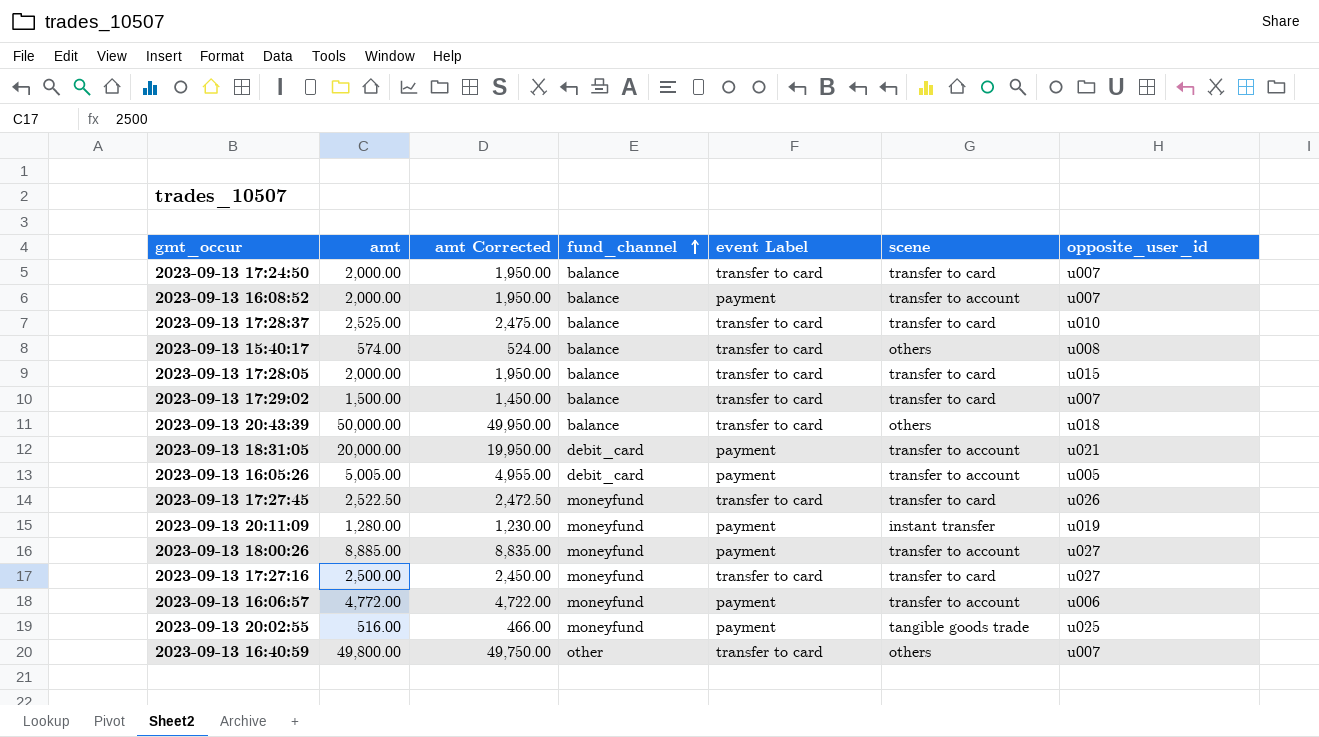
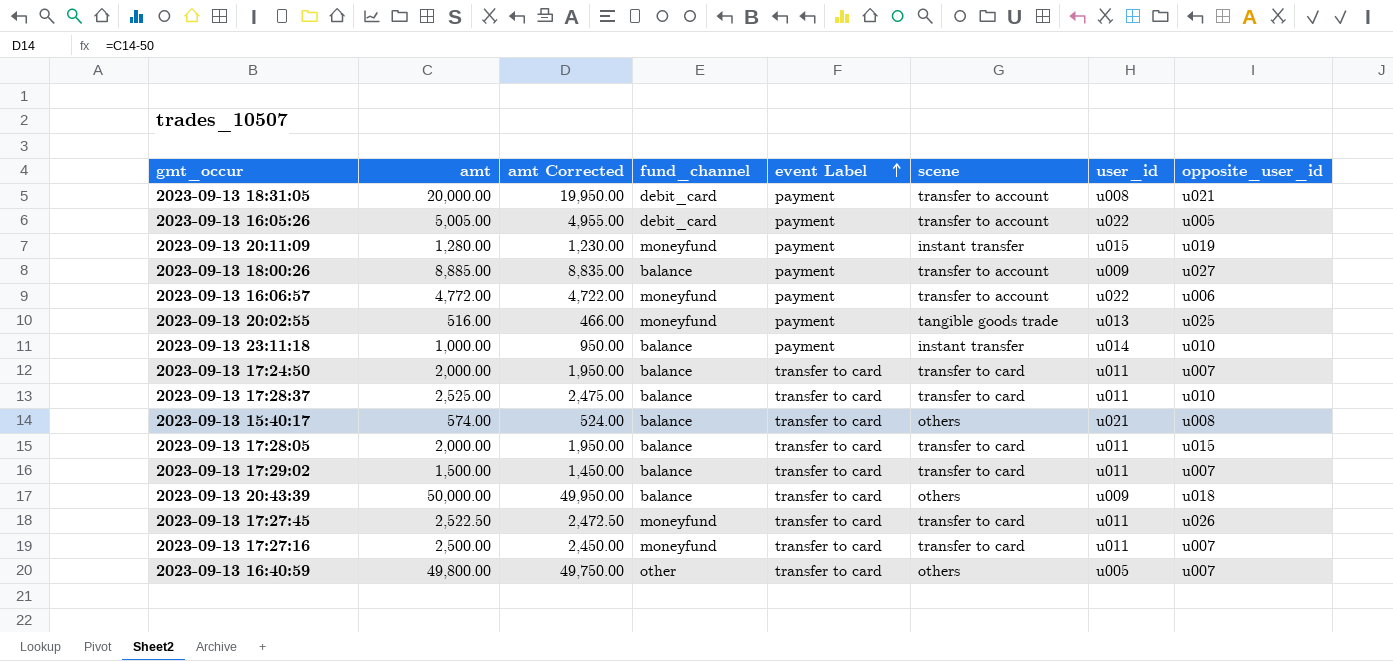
row order: fund_channel ascending -> event Label ascending
column user_id | position: none -> 7
row 2023-09-13 16:08:52: 2,000.00 | 1,950.00 | balance | payment | transfer to account | u007 -> none
2023-09-13 18:00:26 | fund_channel: moneyfund -> balance
row 2023-09-13 23:11:18: none -> 1,000.00 | 950.00 | balance | payment | instant transfer | u014 | u010
2023-09-13 17:27:16 | opposite_user_id: u027 -> u007

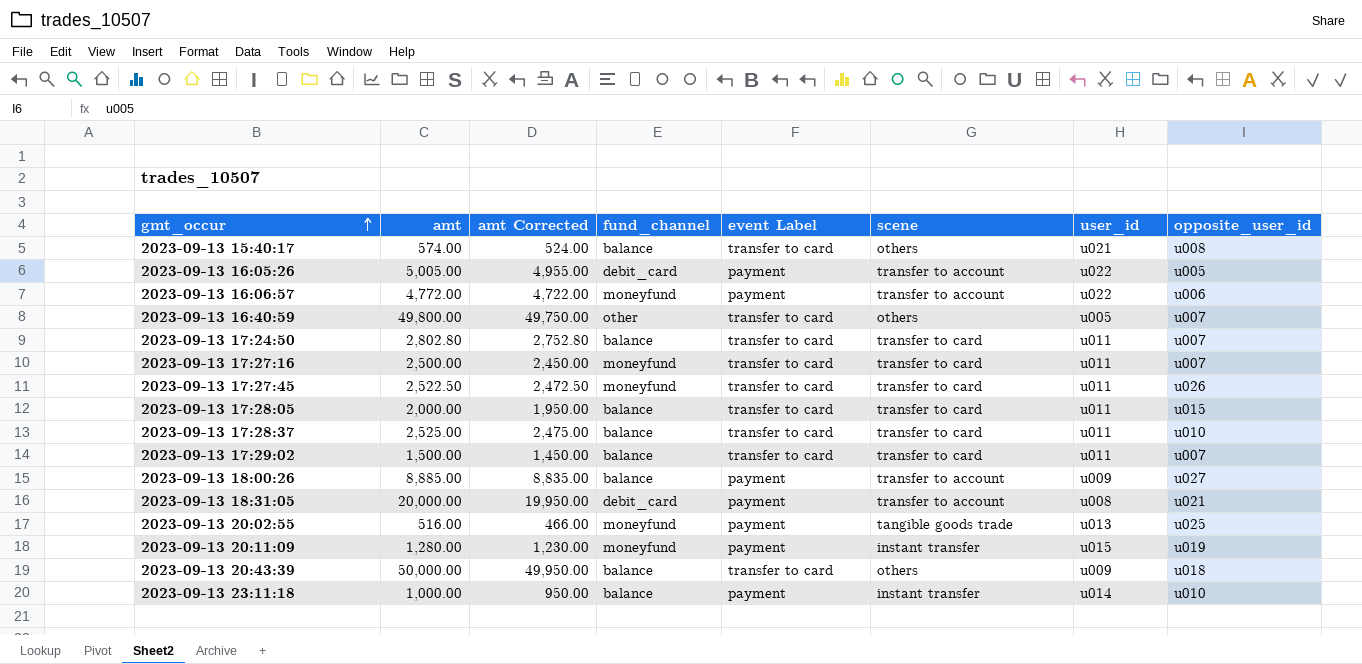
row order: event Label ascending -> gmt_occur ascending
2023-09-13 17:24:50 | amt: 2,000.00 -> 2,802.80
2023-09-13 17:24:50 | amt Corrected: 1,950.00 -> 2,752.80

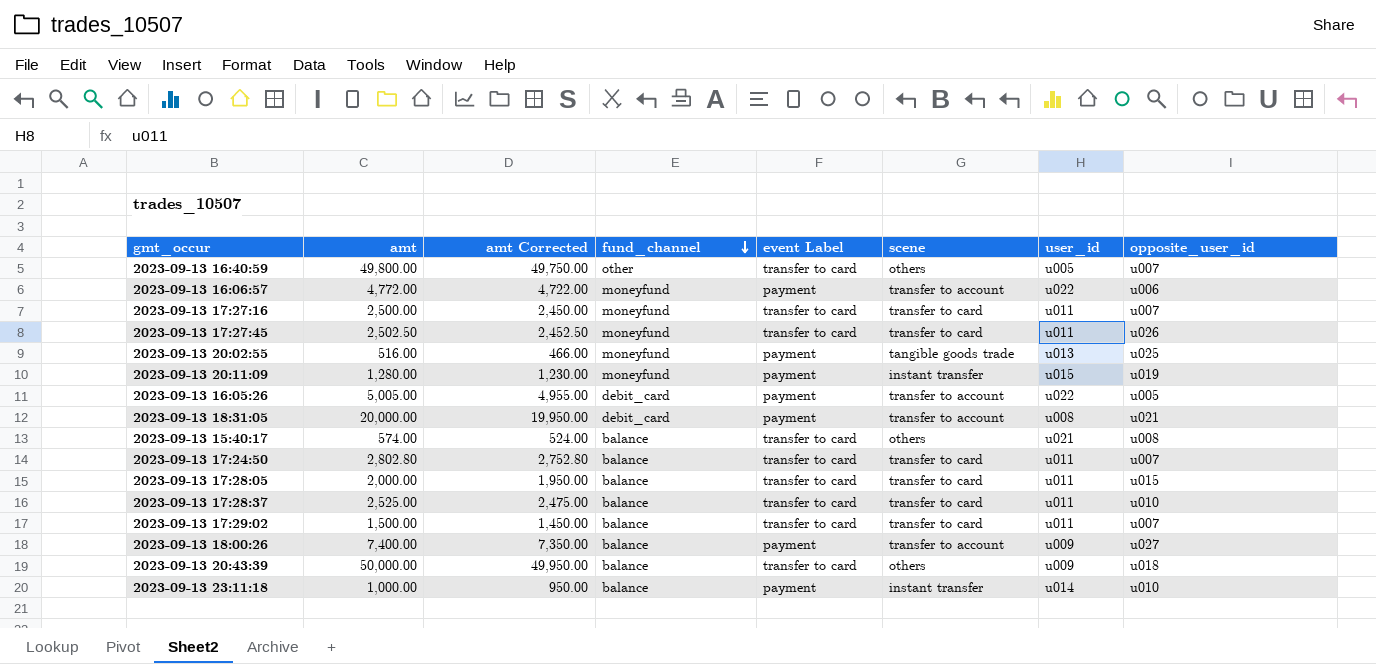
row order: gmt_occur ascending -> fund_channel descending
2023-09-13 17:27:45 | amt: 2,522.50 -> 2,502.50
2023-09-13 17:27:45 | amt Corrected: 2,472.50 -> 2,452.50
2023-09-13 18:00:26 | amt: 8,885.00 -> 7,400.00
2023-09-13 18:00:26 | amt Corrected: 8,835.00 -> 7,350.00

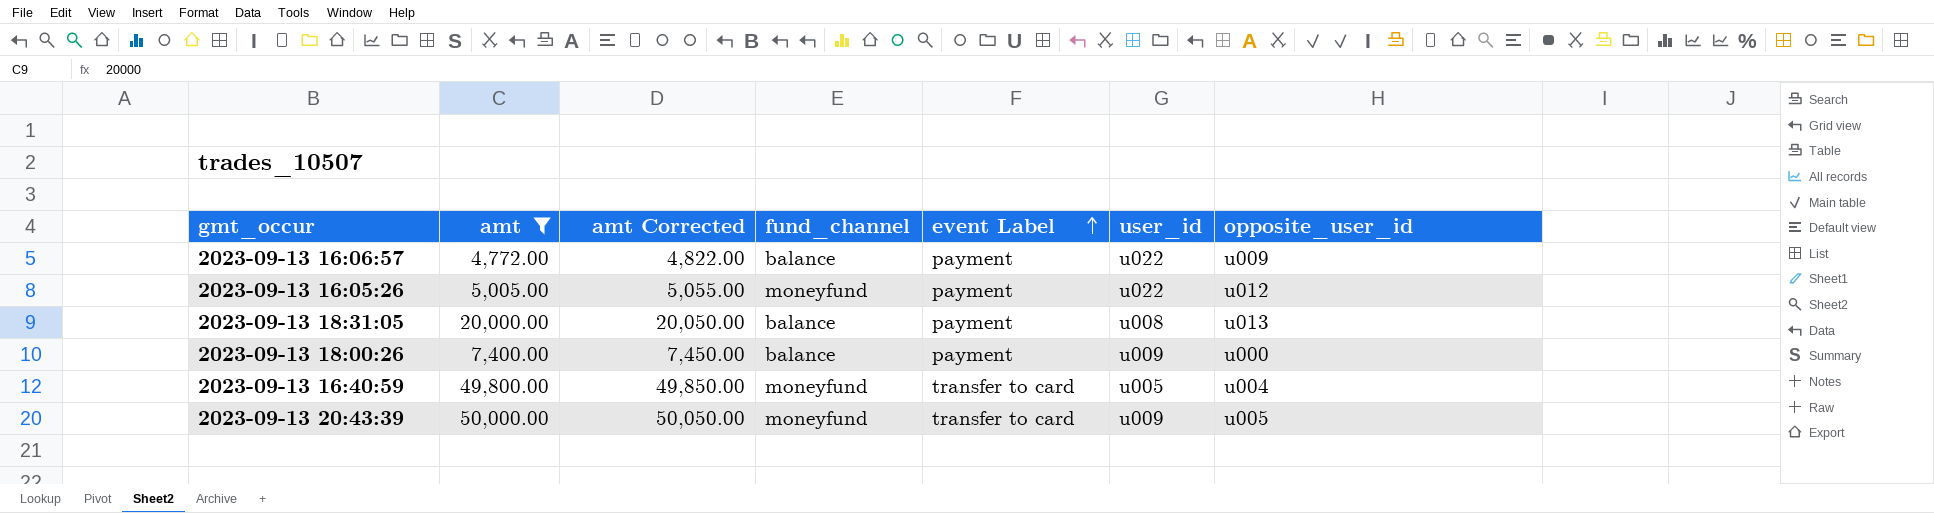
filter: none -> amt >= 4,772.00
row order: fund_channel descending -> event Label ascending
column scene | position: 6 -> none
column amt Corrected | formula: [amt] - 50 -> [amt] + 50
2023-09-13 16:06:57 | fund_channel: moneyfund -> balance
2023-09-13 16:06:57 | opposite_user_id: u006 -> u009
2023-09-13 16:05:26 | fund_channel: debit_card -> moneyfund
2023-09-13 16:05:26 | opposite_user_id: u005 -> u012
2023-09-13 18:31:05 | fund_channel: debit_card -> balance
2023-09-13 18:31:05 | opposite_user_id: u021 -> u013
2023-09-13 18:00:26 | opposite_user_id: u027 -> u000
2023-09-13 16:40:59 | fund_channel: other -> moneyfund
2023-09-13 16:40:59 | opposite_user_id: u007 -> u004
2023-09-13 20:43:39 | fund_channel: balance -> moneyfund
2023-09-13 20:43:39 | opposite_user_id: u018 -> u005

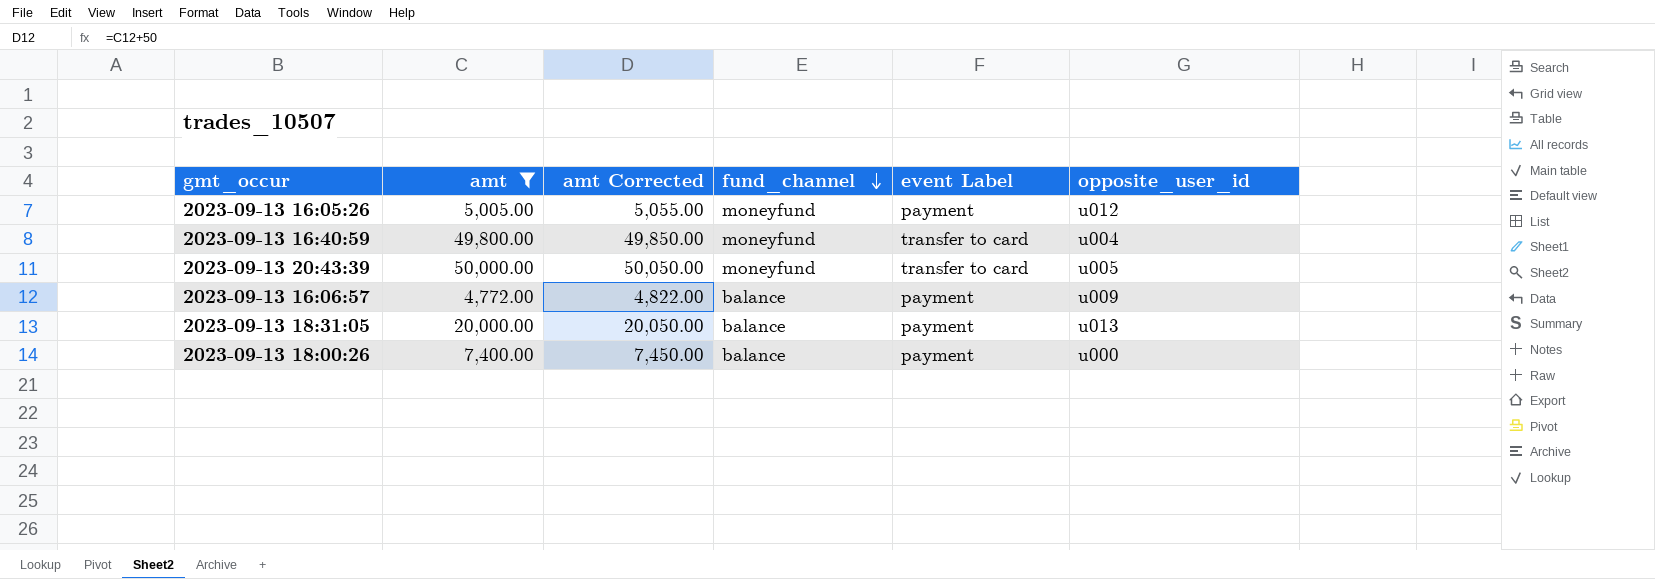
row order: event Label ascending -> fund_channel descending
column user_id | position: 6 -> none

